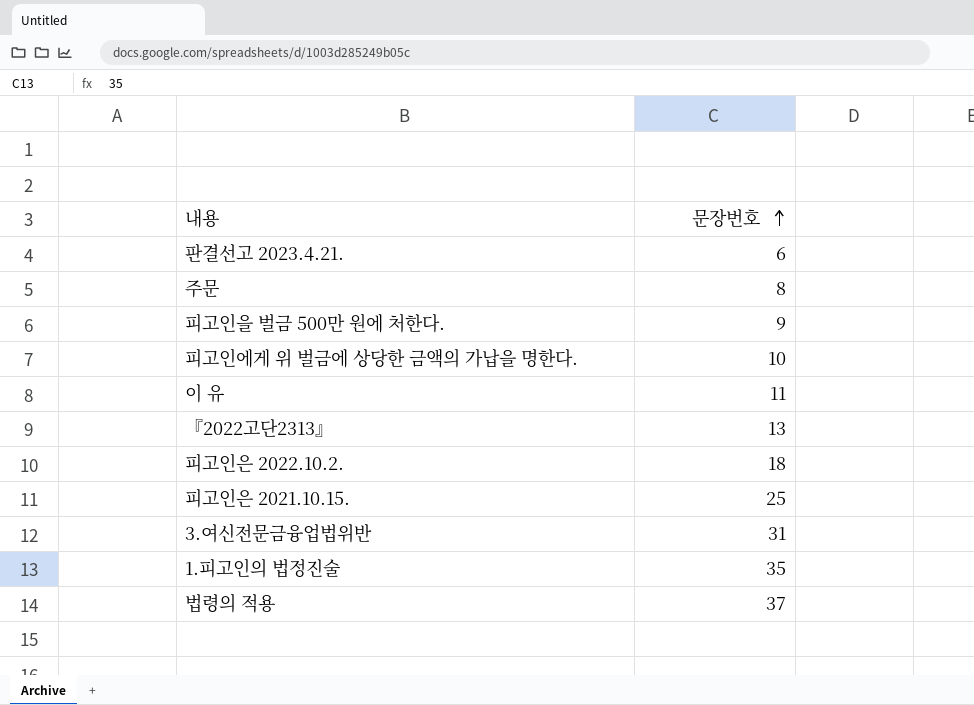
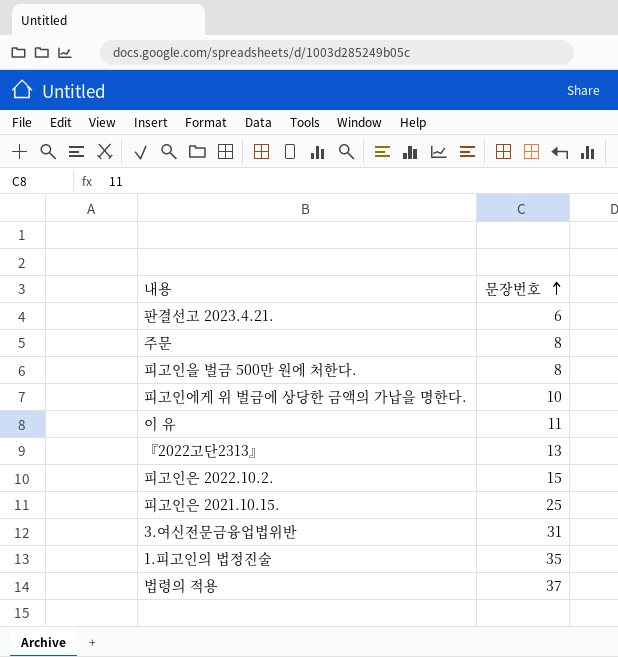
피고인을 벌금 500만 원에 처한다. | 문장번호: 9 -> 8
피고인은 2022.10.2. | 문장번호: 18 -> 15

